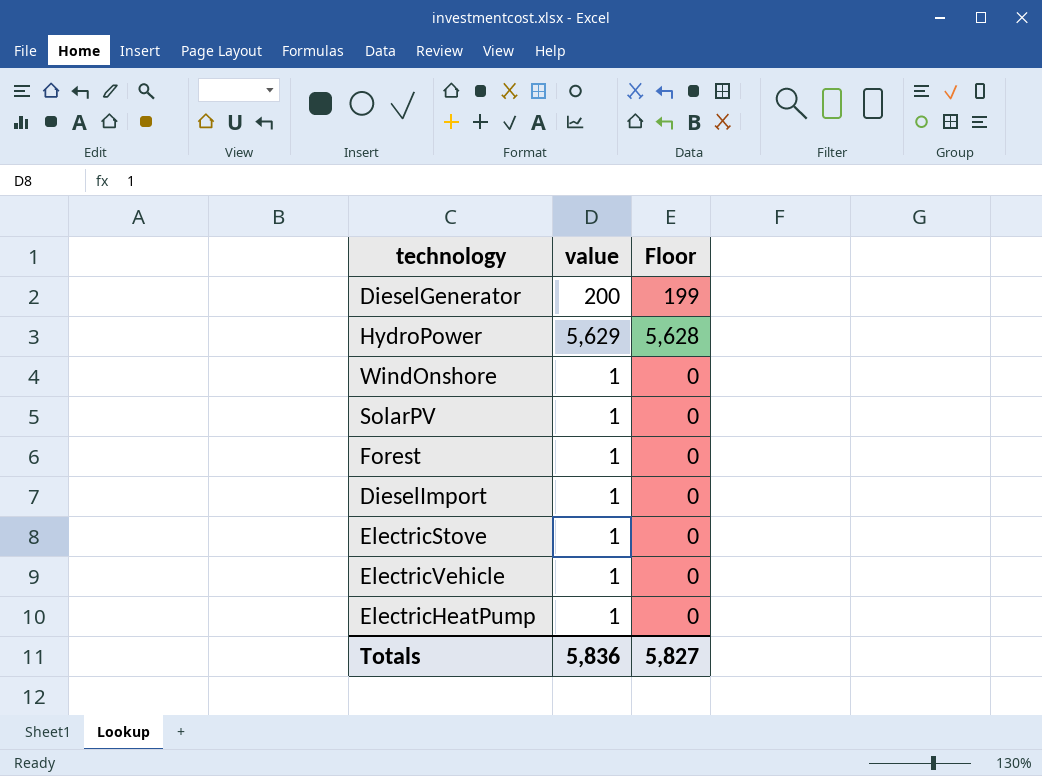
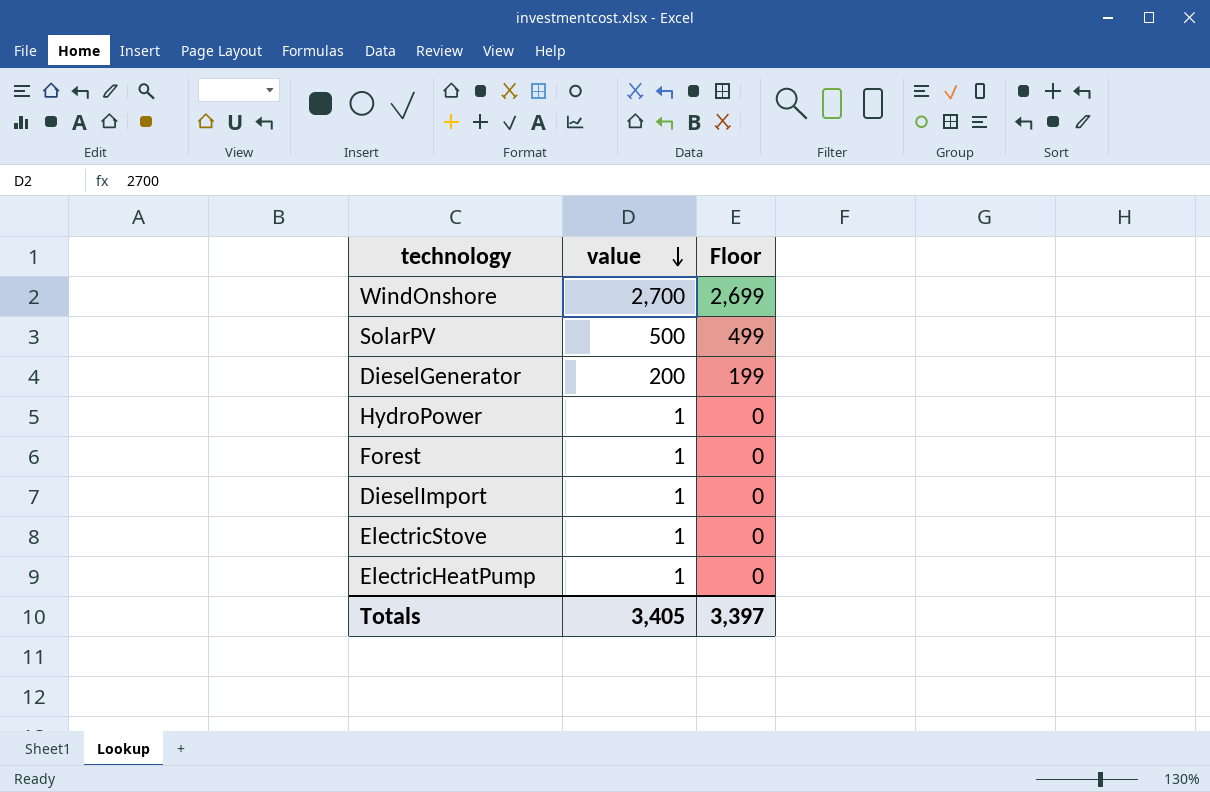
row order: none -> value descending
row ElectricVehicle: 1 | 0 -> none
WindOnshore | value: 1 -> 2,700
WindOnshore | Floor: 0 -> 2,699
SolarPV | value: 1 -> 500
SolarPV | Floor: 0 -> 499
HydroPower | value: 5,629 -> 1
HydroPower | Floor: 5,628 -> 0
Totals | value: 5,836 -> 3,405
Totals | Floor: 5,827 -> 3,397

